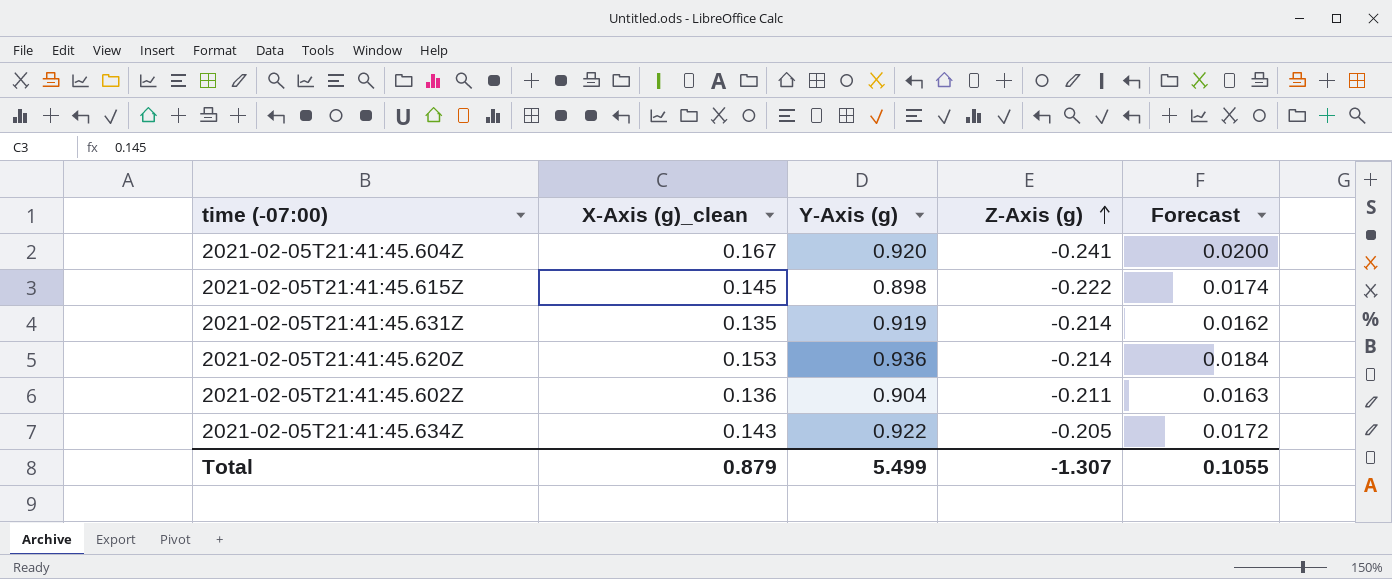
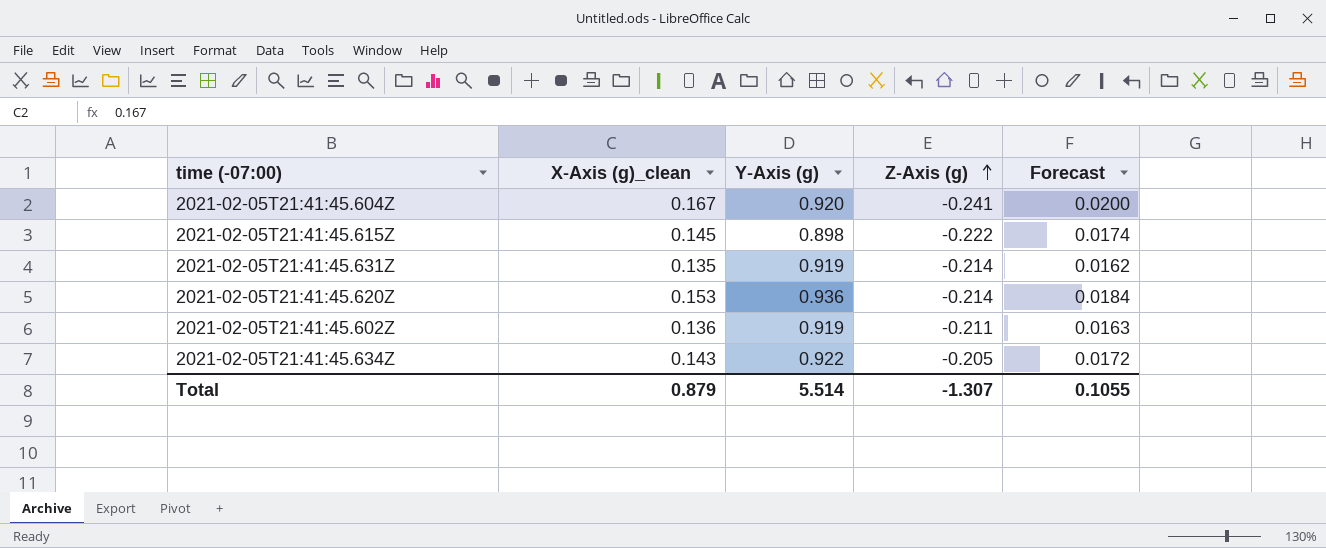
2021-02-05T21:41:45.602Z | Y-Axis (g): 0.904 -> 0.919
Total | Y-Axis (g): 5.499 -> 5.514

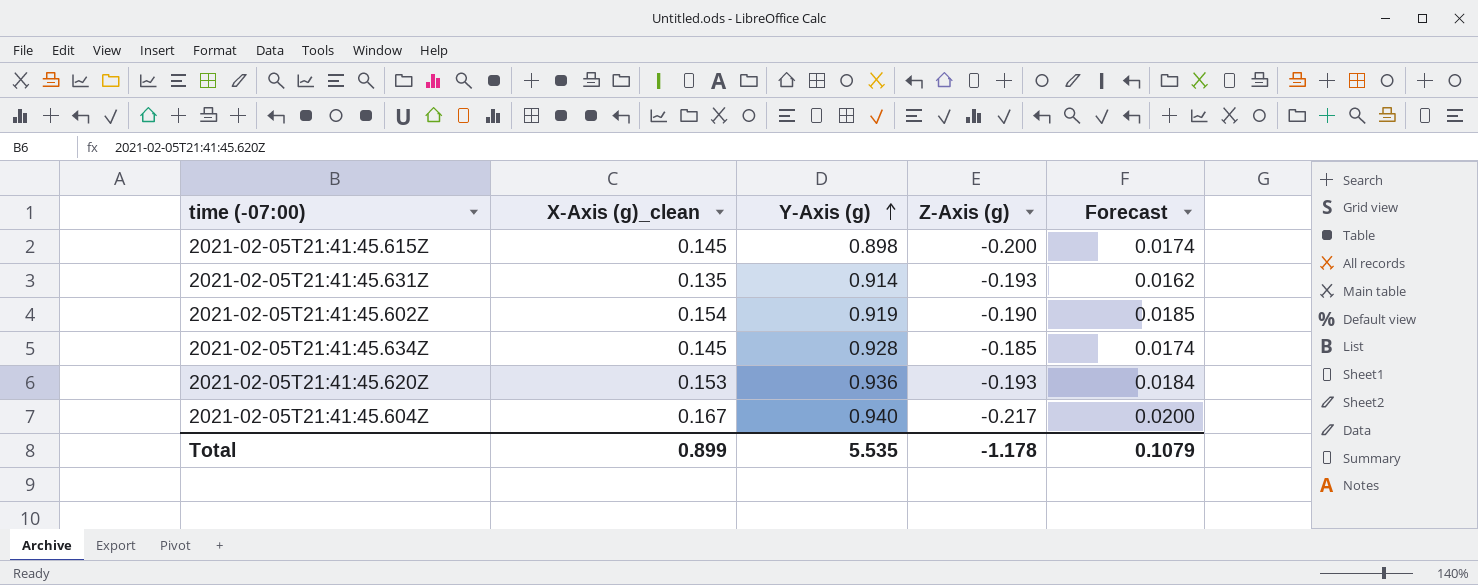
row order: Z-Axis (g) ascending -> Y-Axis (g) ascending
2021-02-05T21:41:45.615Z | Z-Axis (g): -0.222 -> -0.200
2021-02-05T21:41:45.631Z | Y-Axis (g): 0.919 -> 0.914
2021-02-05T21:41:45.631Z | Z-Axis (g): -0.214 -> -0.193
2021-02-05T21:41:45.602Z | X-Axis (g)_clean: 0.136 -> 0.154
2021-02-05T21:41:45.602Z | Z-Axis (g): -0.211 -> -0.190
2021-02-05T21:41:45.602Z | Forecast: 0.0163 -> 0.0185
2021-02-05T21:41:45.634Z | X-Axis (g)_clean: 0.143 -> 0.145
2021-02-05T21:41:45.634Z | Y-Axis (g): 0.922 -> 0.928
2021-02-05T21:41:45.634Z | Z-Axis (g): -0.205 -> -0.185
2021-02-05T21:41:45.634Z | Forecast: 0.0172 -> 0.0174
2021-02-05T21:41:45.620Z | Z-Axis (g): -0.214 -> -0.193
2021-02-05T21:41:45.604Z | Y-Axis (g): 0.920 -> 0.940
2021-02-05T21:41:45.604Z | Z-Axis (g): -0.241 -> -0.217
Total | X-Axis (g)_clean: 0.879 -> 0.899
Total | Y-Axis (g): 5.514 -> 5.535
Total | Z-Axis (g): -1.307 -> -1.178
Total | Forecast: 0.1055 -> 0.1079

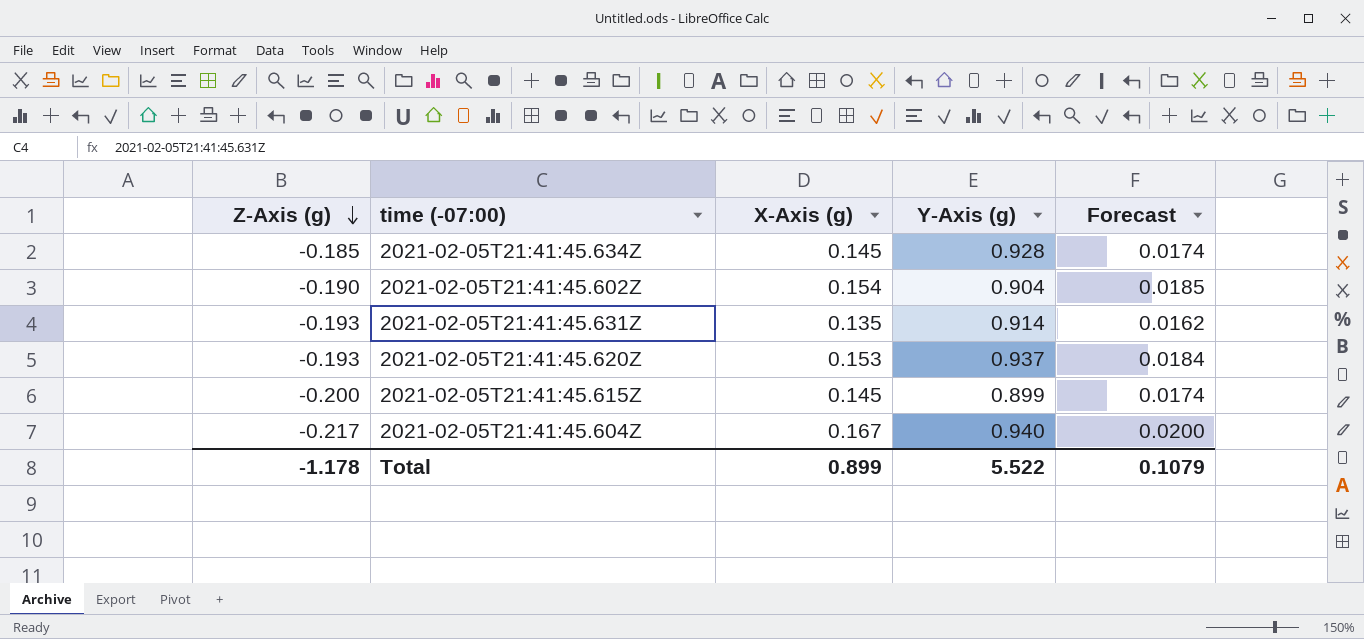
row order: Y-Axis (g) ascending -> Z-Axis (g) descending
column Z-Axis (g) | position: 4 -> 1
column name: X-Axis (g)_clean -> X-Axis (g)
2021-02-05T21:41:45.602Z | Y-Axis (g): 0.919 -> 0.904
2021-02-05T21:41:45.620Z | Y-Axis (g): 0.936 -> 0.937
2021-02-05T21:41:45.615Z | Y-Axis (g): 0.898 -> 0.899
Total | Y-Axis (g): 5.535 -> 5.522

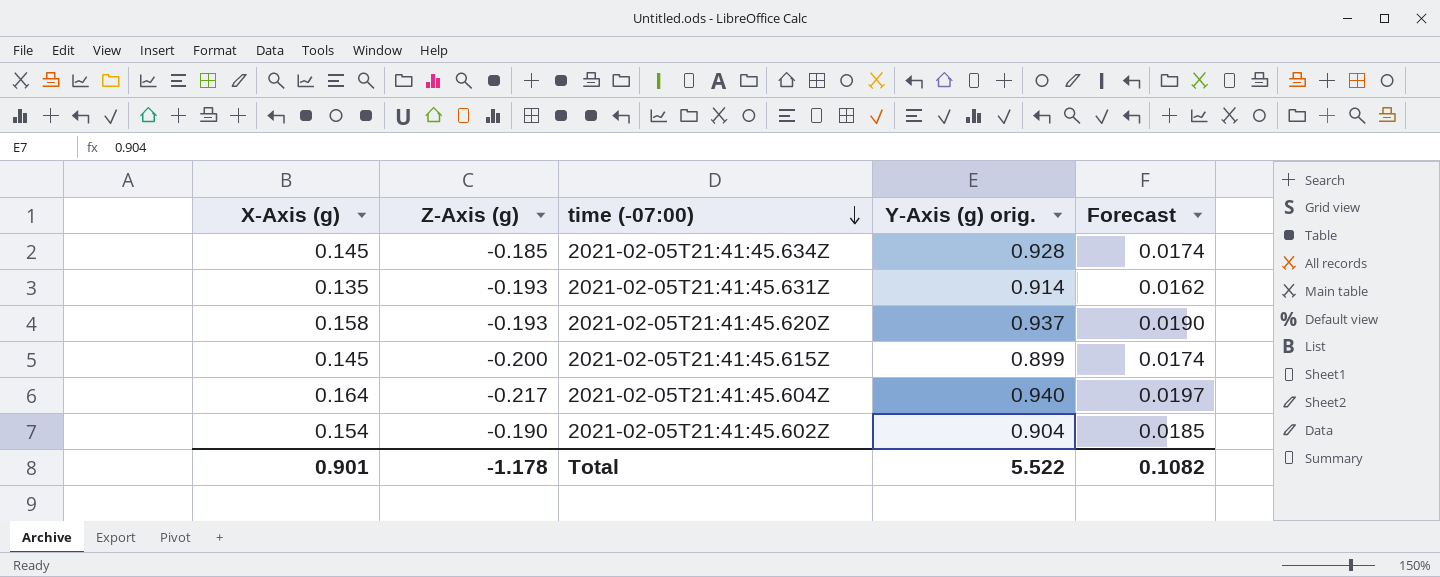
row order: Z-Axis (g) descending -> time (-07:00) descending
column X-Axis (g) | position: 3 -> 1
column name: Y-Axis (g) -> Y-Axis (g) orig.
2021-02-05T21:41:45.620Z | X-Axis (g): 0.153 -> 0.158
2021-02-05T21:41:45.620Z | Forecast: 0.0184 -> 0.0190
2021-02-05T21:41:45.604Z | X-Axis (g): 0.167 -> 0.164
2021-02-05T21:41:45.604Z | Forecast: 0.0200 -> 0.0197
Total | X-Axis (g): 0.899 -> 0.901
Total | Forecast: 0.1079 -> 0.1082

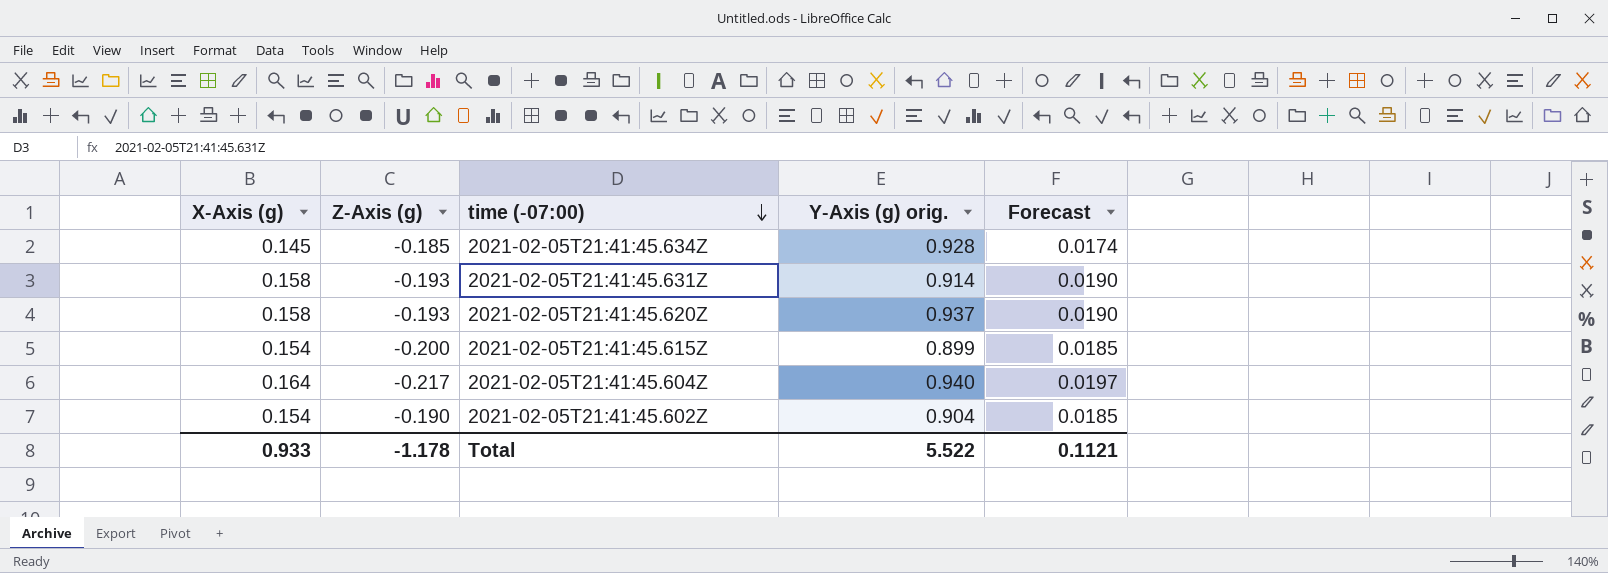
2021-02-05T21:41:45.631Z | X-Axis (g): 0.135 -> 0.158
2021-02-05T21:41:45.631Z | Forecast: 0.0162 -> 0.0190
2021-02-05T21:41:45.615Z | X-Axis (g): 0.145 -> 0.154
2021-02-05T21:41:45.615Z | Forecast: 0.0174 -> 0.0185
Total | X-Axis (g): 0.901 -> 0.933
Total | Forecast: 0.1082 -> 0.1121

